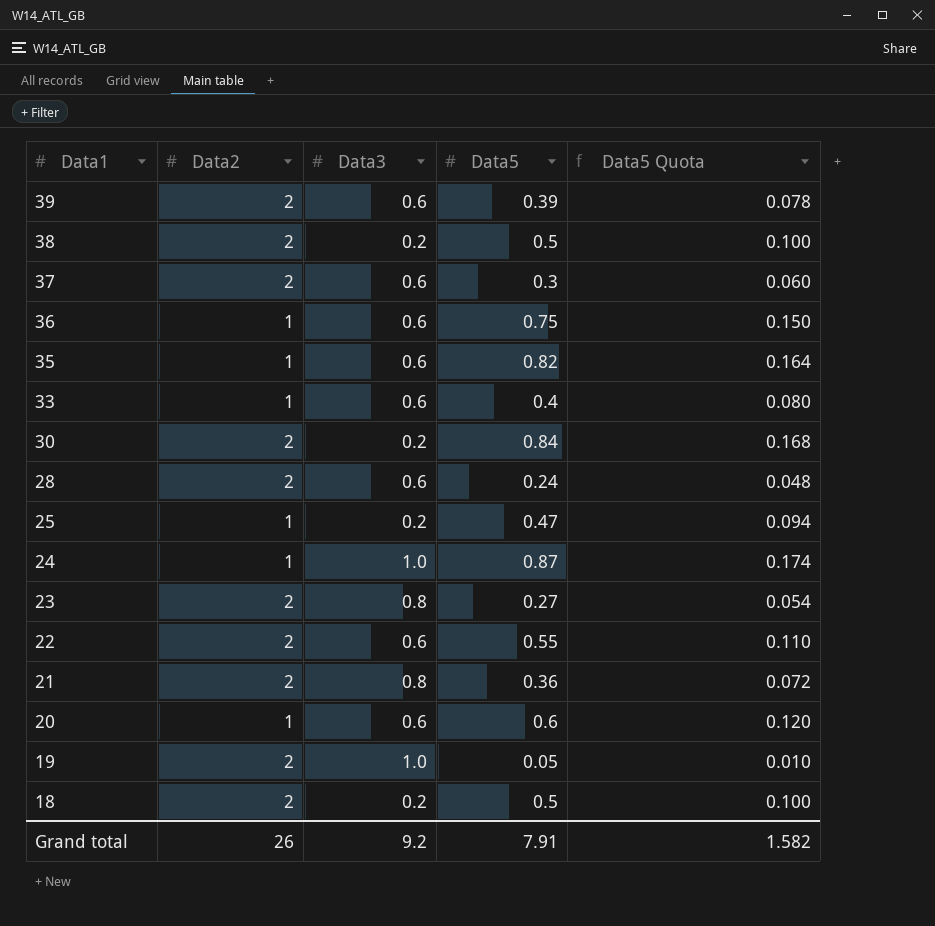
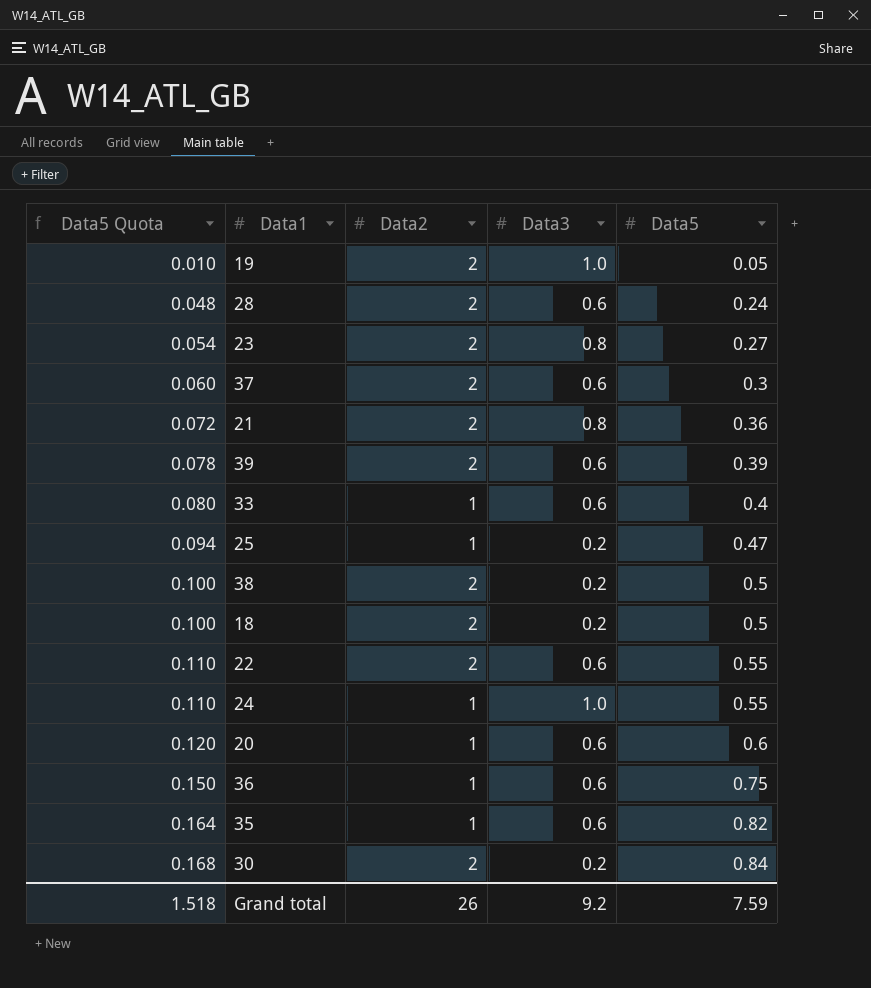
row order: Data1 descending -> Data5 Quota ascending
column Data5 Quota | position: 5 -> 1
24 | Data5 Quota: 0.174 -> 0.110
24 | Data5: 0.87 -> 0.55
Grand total | Data5 Quota: 1.582 -> 1.518
Grand total | Data5: 7.91 -> 7.59

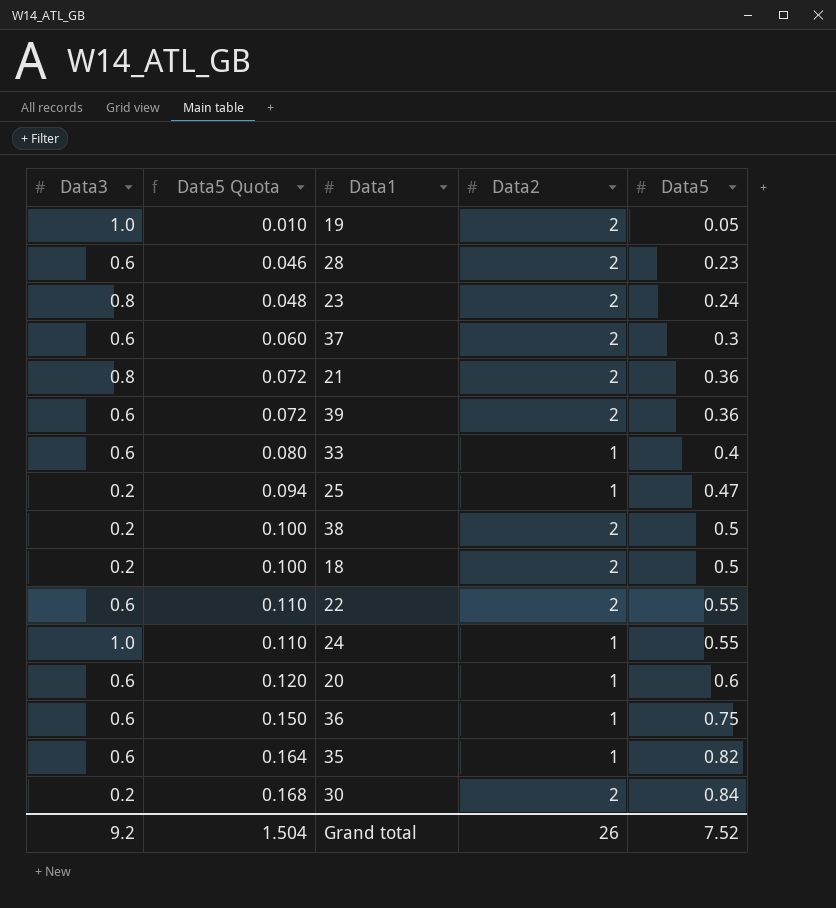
column Data3 | position: 4 -> 1
28 | Data5 Quota: 0.048 -> 0.046
28 | Data5: 0.24 -> 0.23
23 | Data5 Quota: 0.054 -> 0.048
23 | Data5: 0.27 -> 0.24
39 | Data5 Quota: 0.078 -> 0.072
39 | Data5: 0.39 -> 0.36
Grand total | Data5 Quota: 1.518 -> 1.504
Grand total | Data5: 7.59 -> 7.52

